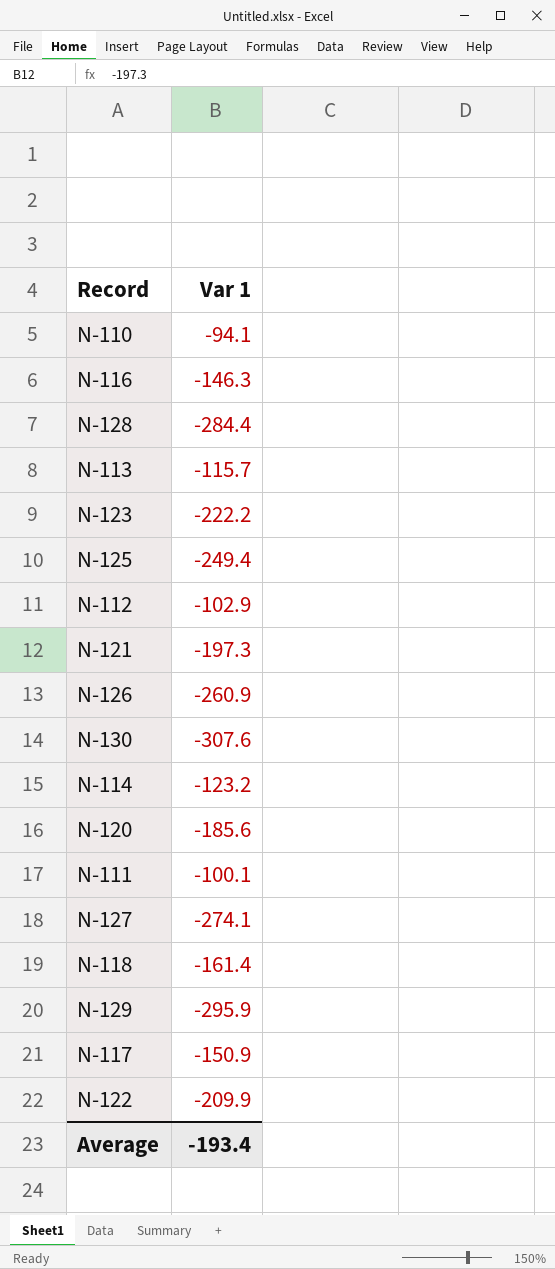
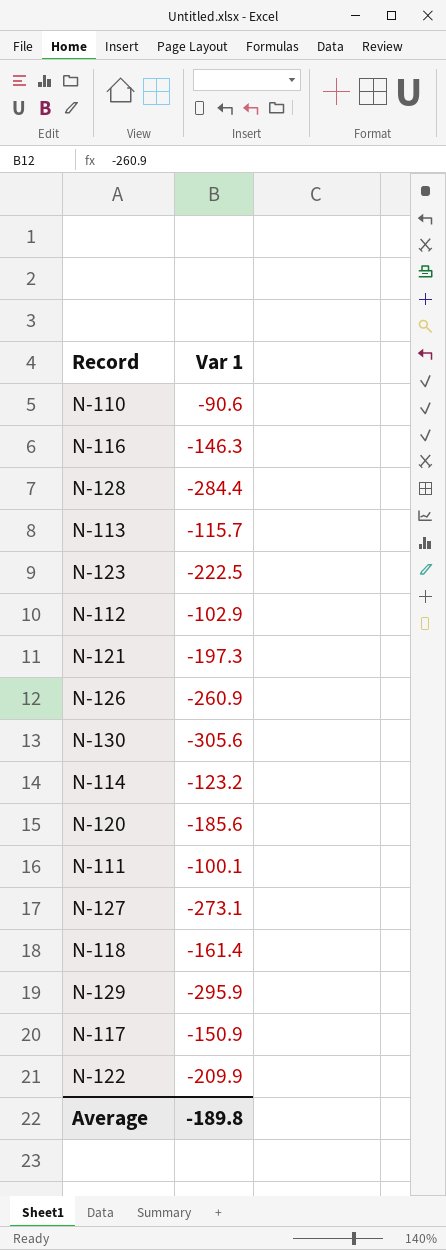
row N-125: -249.4 -> none
N-110 | Var 1: -94.1 -> -90.6
N-123 | Var 1: -222.2 -> -222.5
N-130 | Var 1: -307.6 -> -305.6
N-127 | Var 1: -274.1 -> -273.1
Average | Var 1: -193.4 -> -189.8

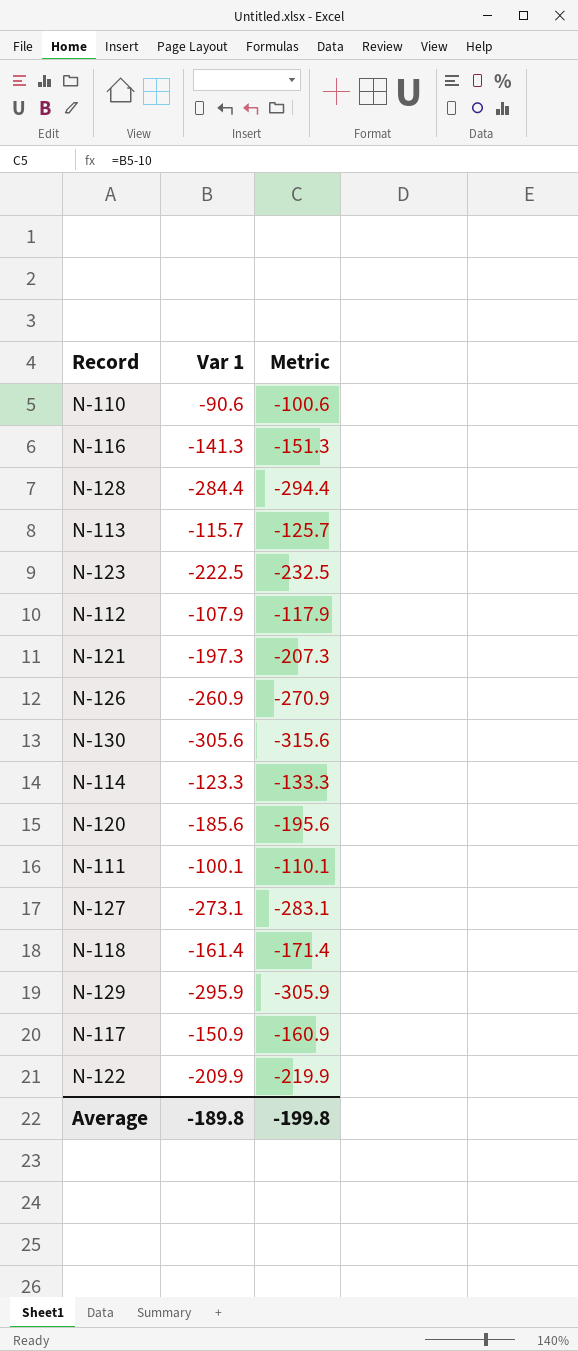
column Metric | formula: none -> [Var 1] - 10
N-116 | Var 1: -146.3 -> -141.3
N-112 | Var 1: -102.9 -> -107.9
N-114 | Var 1: -123.2 -> -123.3

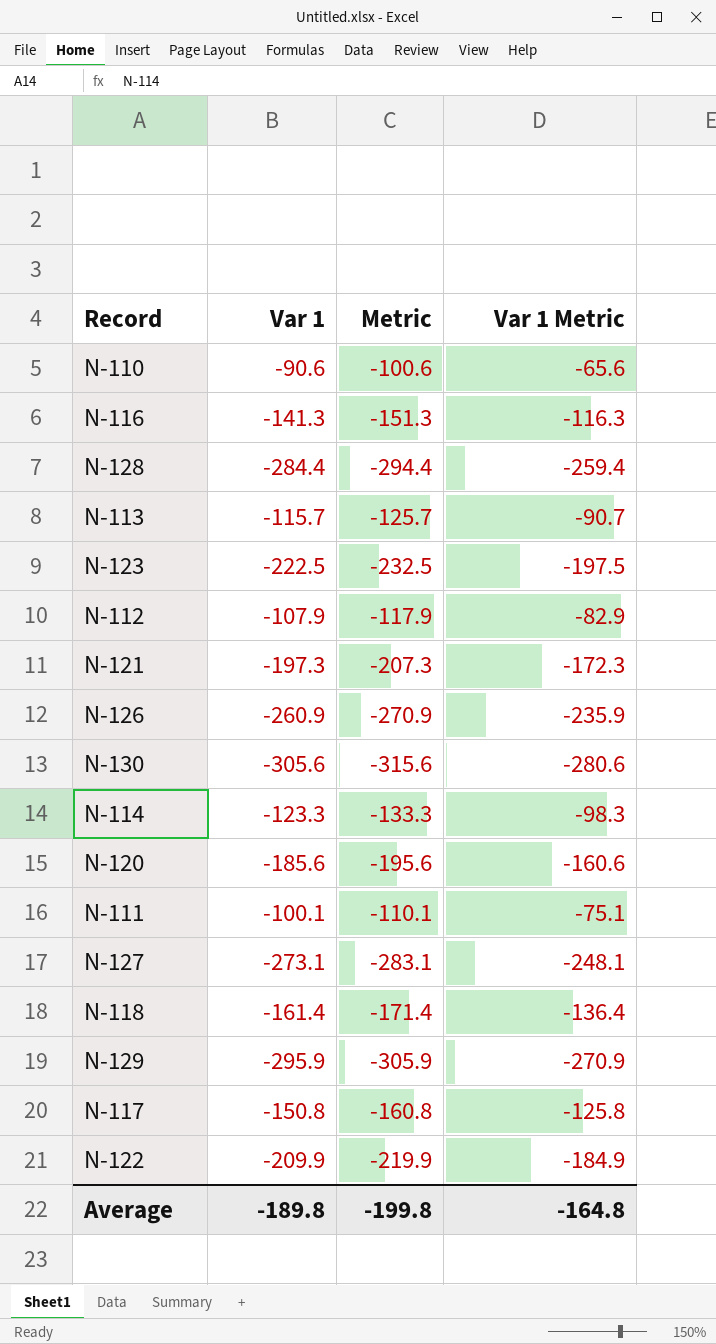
column Var 1 Metric | formula: none -> [Var 1] + 25
N-117 | Var 1: -150.9 -> -150.8
N-117 | Metric: -160.9 -> -160.8

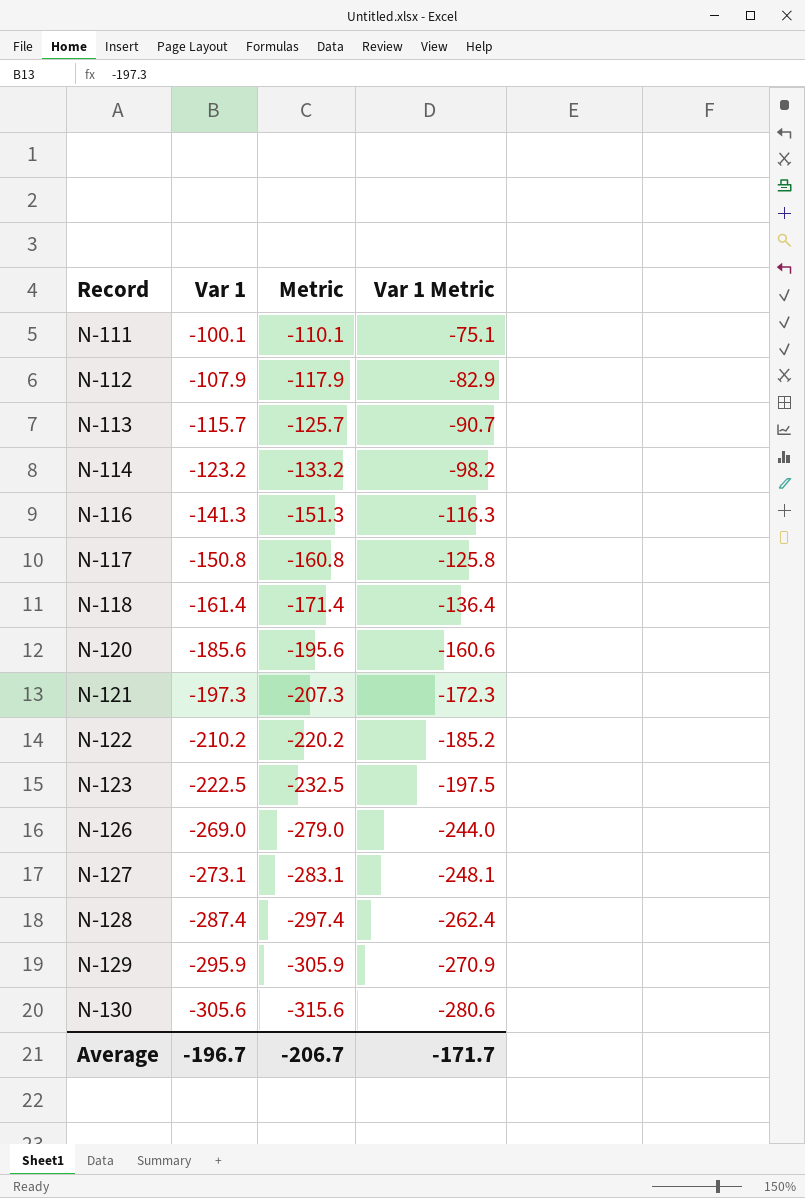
row order: none -> Record ascending
row N-110: -90.6 | -100.6 | -65.6 -> none
N-114 | Var 1: -123.3 -> -123.2
N-114 | Metric: -133.3 -> -133.2
N-114 | Var 1 Metric: -98.3 -> -98.2
N-122 | Var 1: -209.9 -> -210.2
N-122 | Metric: -219.9 -> -220.2
N-122 | Var 1 Metric: -184.9 -> -185.2
N-126 | Var 1: -260.9 -> -269.0
N-126 | Metric: -270.9 -> -279.0
N-126 | Var 1 Metric: -235.9 -> -244.0
N-128 | Var 1: -284.4 -> -287.4
N-128 | Metric: -294.4 -> -297.4
N-128 | Var 1 Metric: -259.4 -> -262.4
Average | Var 1: -189.8 -> -196.7
Average | Metric: -199.8 -> -206.7
Average | Var 1 Metric: -164.8 -> -171.7

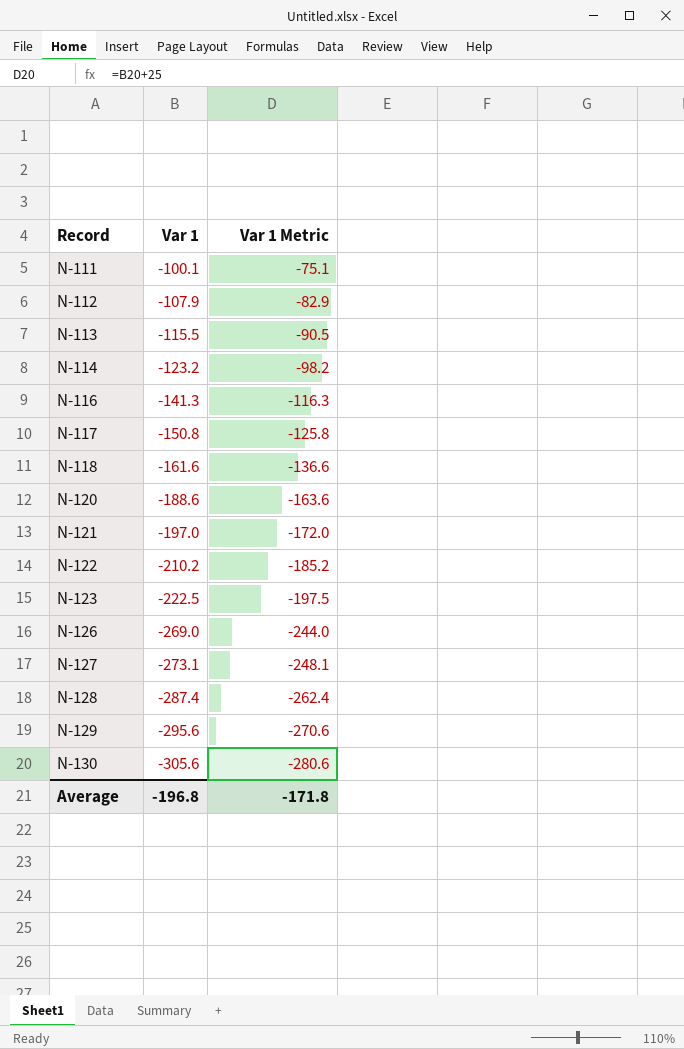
column Metric | formula: [Var 1] - 10 -> none
N-113 | Var 1: -115.7 -> -115.5
N-113 | Var 1 Metric: -90.7 -> -90.5
N-118 | Var 1: -161.4 -> -161.6
N-118 | Var 1 Metric: -136.4 -> -136.6
N-120 | Var 1: -185.6 -> -188.6
N-120 | Var 1 Metric: -160.6 -> -163.6
N-121 | Var 1: -197.3 -> -197.0
N-121 | Var 1 Metric: -172.3 -> -172.0
N-129 | Var 1: -295.9 -> -295.6
N-129 | Var 1 Metric: -270.9 -> -270.6
Average | Var 1: -196.7 -> -196.8
Average | Var 1 Metric: -171.7 -> -171.8

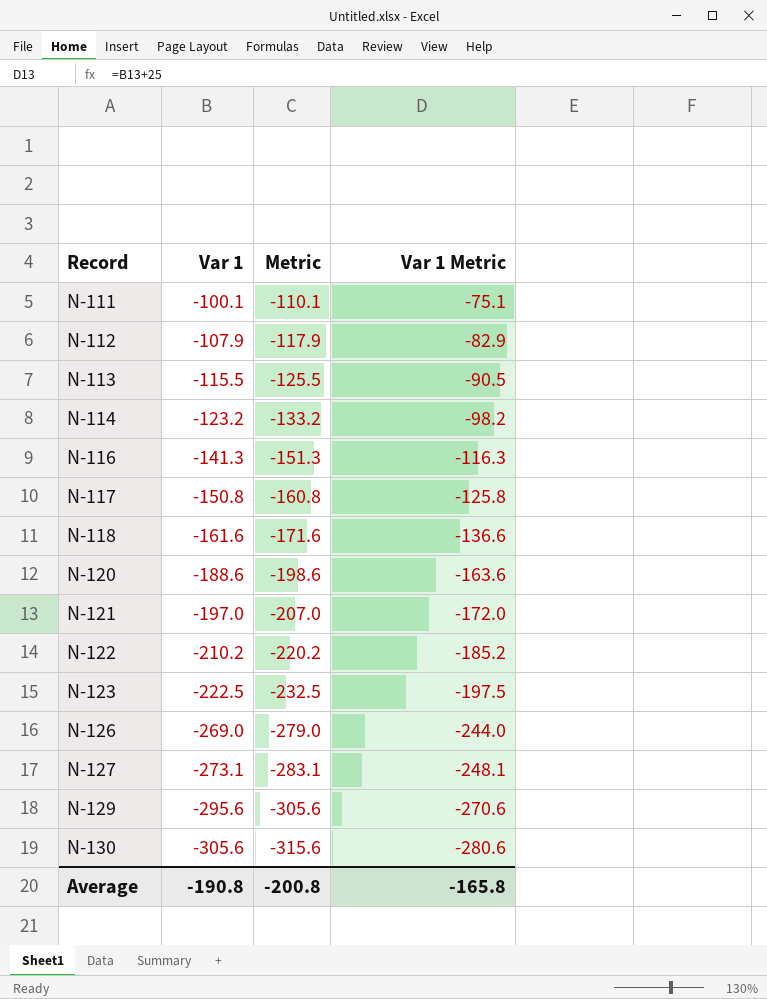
column Metric | formula: none -> [Var 1] - 10
row N-128: -287.4 | -262.4 -> none
Average | Var 1: -196.8 -> -190.8
Average | Var 1 Metric: -171.8 -> -165.8

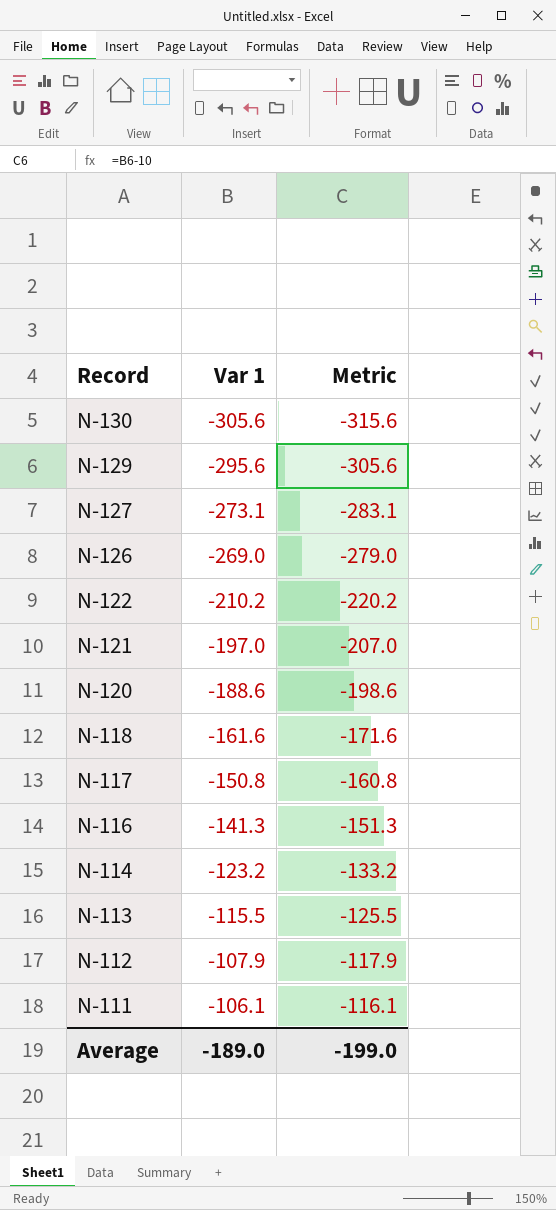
row order: Record ascending -> Record descending
column Var 1 Metric | formula: [Var 1] + 25 -> none
row N-123: -222.5 | -232.5 | -197.5 -> none
N-111 | Var 1: -100.1 -> -106.1
N-111 | Metric: -110.1 -> -116.1
Average | Var 1: -190.8 -> -189.0
Average | Metric: -200.8 -> -199.0

